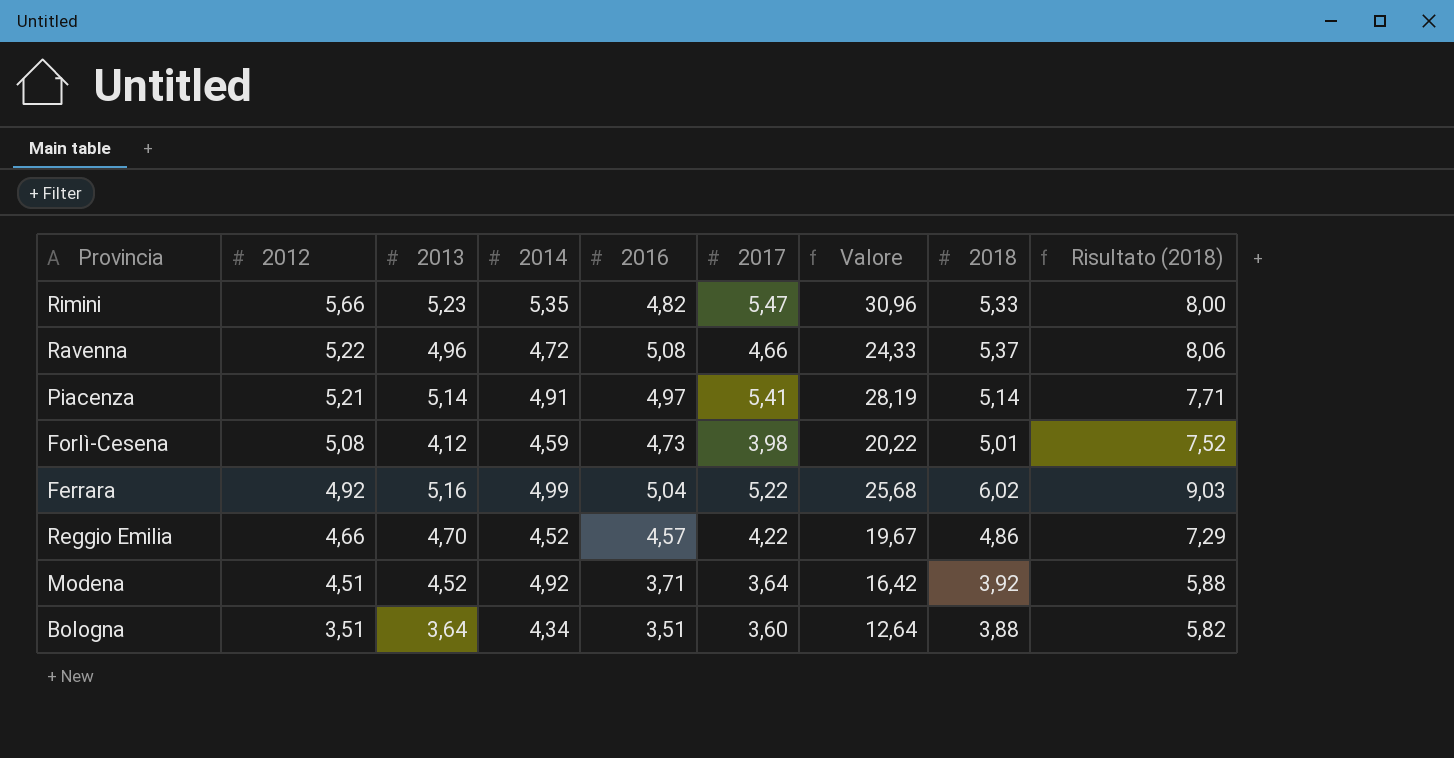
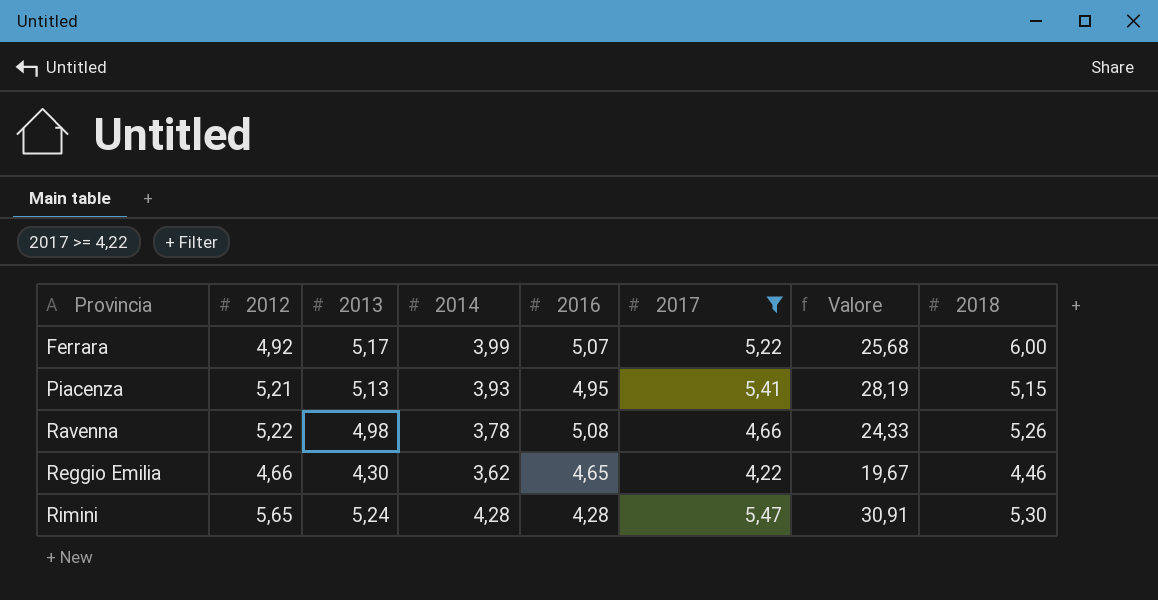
filter: none -> 2017 >= 4,22
row order: 2012 descending -> Provincia ascending
column Risultato (2018) | formula: [2018] * 1,5 -> none
Ferrara | 2013: 5,16 -> 5,17
Ferrara | 2014: 4,99 -> 3,99
Ferrara | 2016: 5,04 -> 5,07
Ferrara | 2018: 6,02 -> 6,00
Piacenza | 2013: 5,14 -> 5,13
Piacenza | 2014: 4,91 -> 3,93
Piacenza | 2016: 4,97 -> 4,95
Piacenza | 2018: 5,14 -> 5,15
Ravenna | 2013: 4,96 -> 4,98
Ravenna | 2014: 4,72 -> 3,78
Ravenna | 2018: 5,37 -> 5,26
Reggio Emilia | 2013: 4,70 -> 4,30
Reggio Emilia | 2014: 4,52 -> 3,62
Reggio Emilia | 2016: 4,57 -> 4,65
Reggio Emilia | 2018: 4,86 -> 4,46
Rimini | 2012: 5,66 -> 5,65
Rimini | 2013: 5,23 -> 5,24
Rimini | 2014: 5,35 -> 4,28
Rimini | 2016: 4,82 -> 4,28
Rimini | Valore: 30,96 -> 30,91
Rimini | 2018: 5,33 -> 5,30

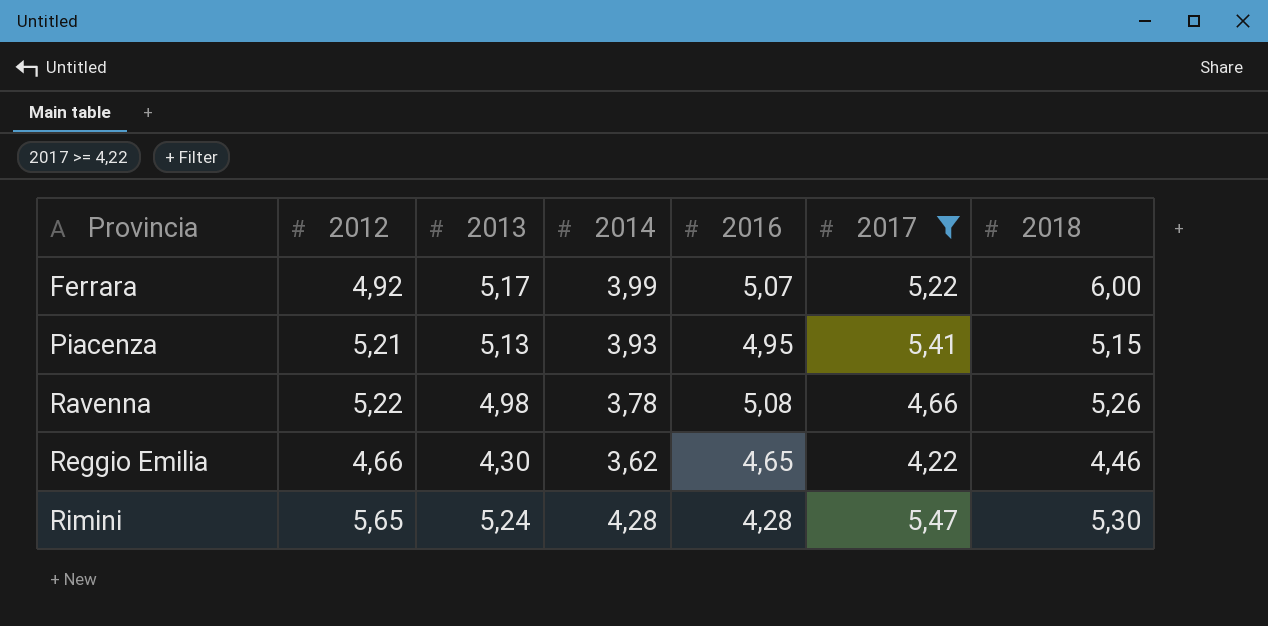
column Valore | formula: [2012] * [2017] -> none

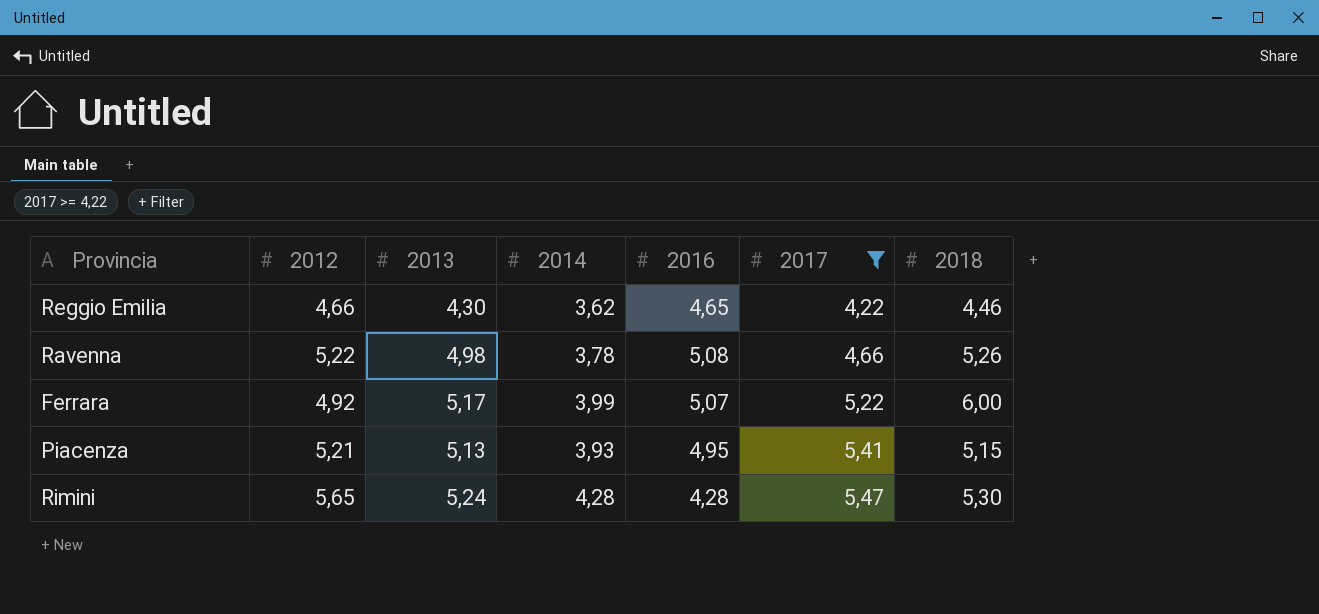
row order: Provincia ascending -> 2017 ascending

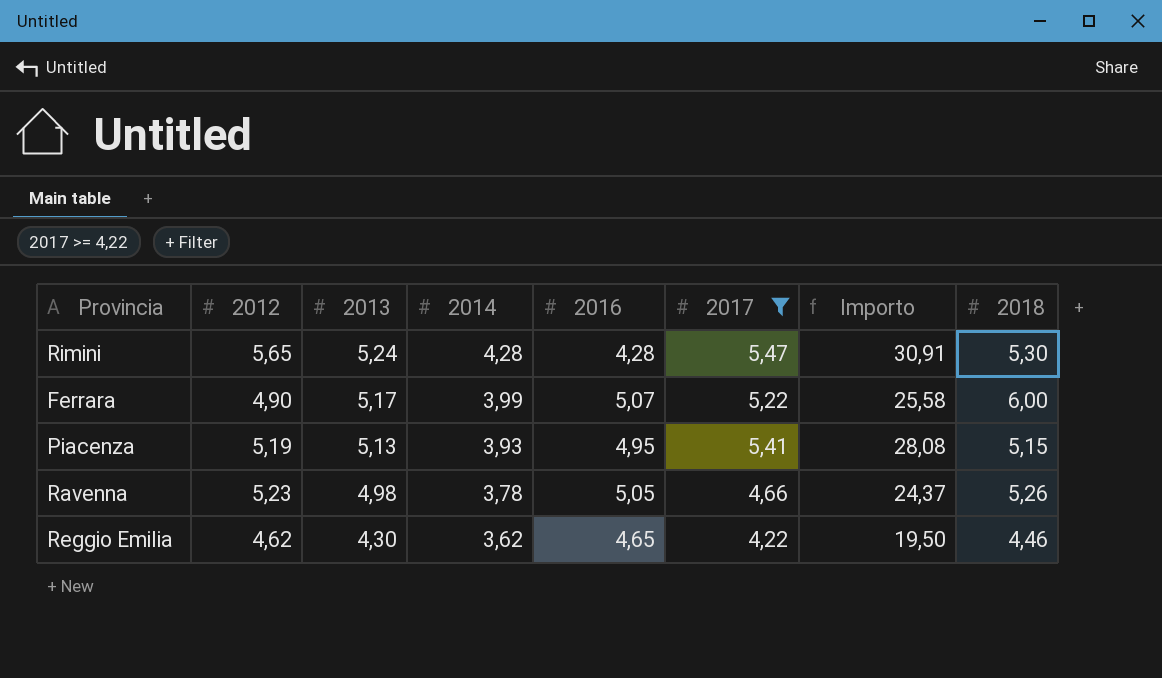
row order: 2017 ascending -> 2013 descending
column Importo | formula: none -> [2012] * [2017]
Ferrara | 2012: 4,92 -> 4,90
Piacenza | 2012: 5,21 -> 5,19
Ravenna | 2012: 5,22 -> 5,23
Ravenna | 2016: 5,08 -> 5,05
Reggio Emilia | 2012: 4,66 -> 4,62

